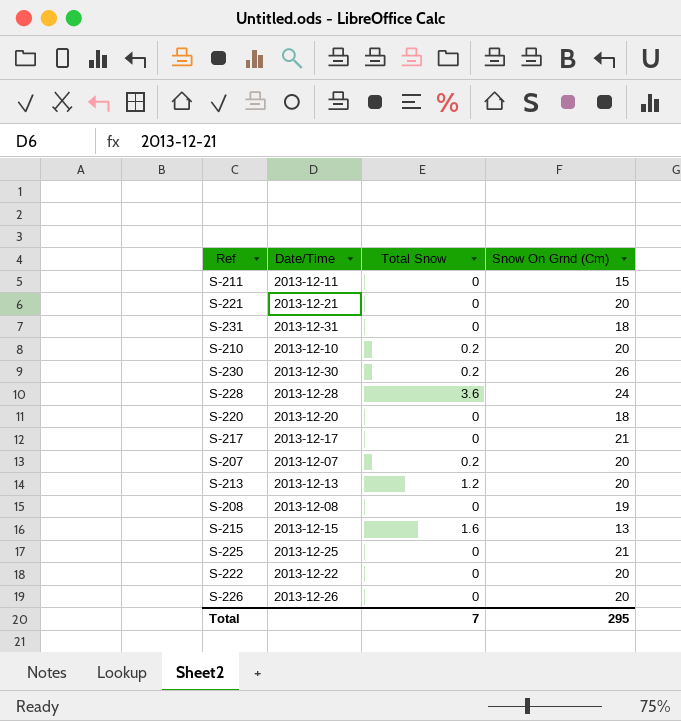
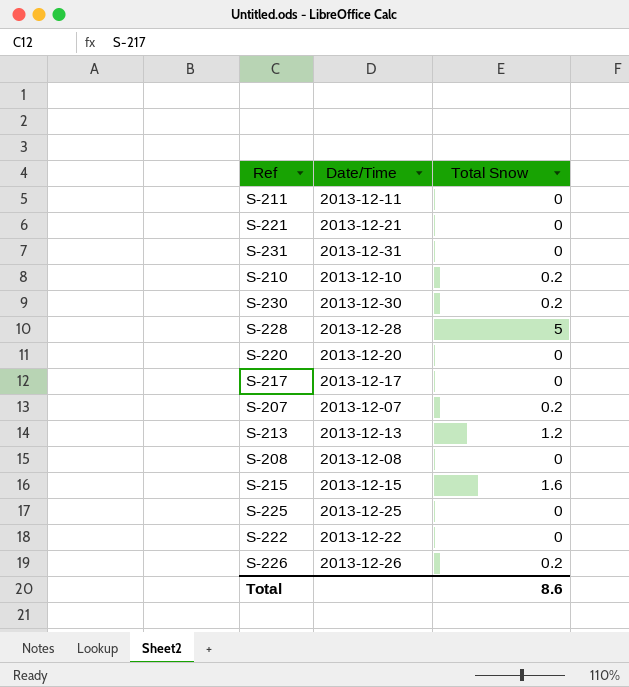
column Snow On Grnd (Cm) | position: 4 -> none
S-228 | Total Snow: 3.6 -> 5
S-226 | Total Snow: 0 -> 0.2
Total | Total Snow: 7 -> 8.6

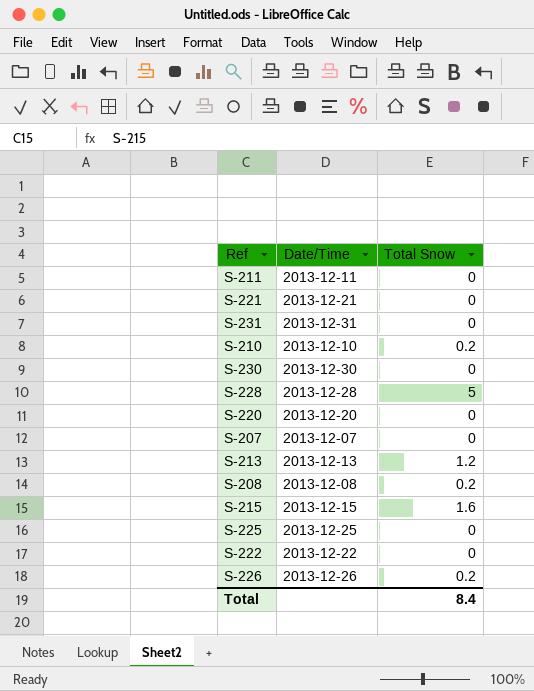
row S-217: 2013-12-17 | 0 -> none
S-230 | Total Snow: 0.2 -> 0
S-207 | Total Snow: 0.2 -> 0
S-208 | Total Snow: 0 -> 0.2
Total | Total Snow: 8.6 -> 8.4

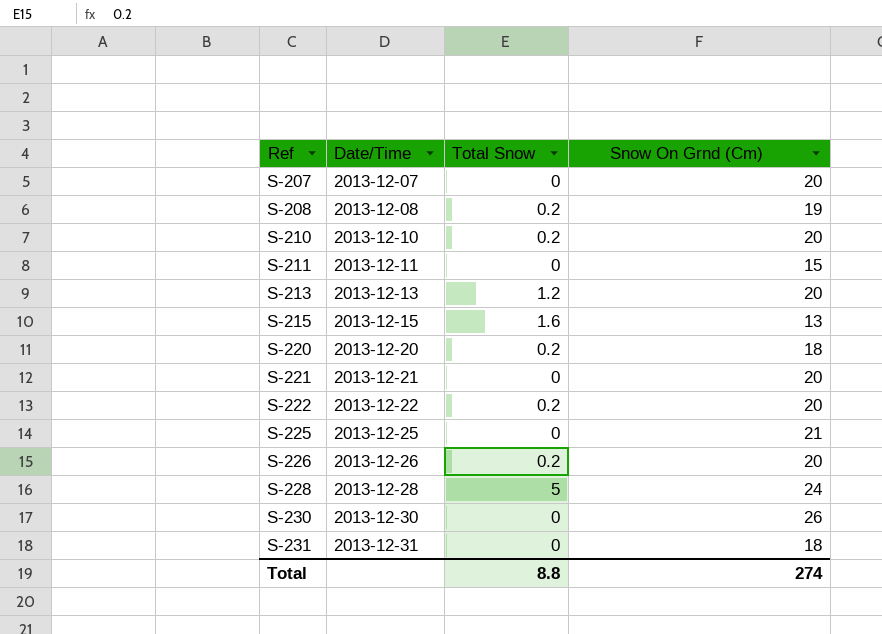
row order: none -> Ref ascending
column Snow On Grnd (Cm) | position: none -> 4
S-220 | Total Snow: 0 -> 0.2
S-222 | Total Snow: 0 -> 0.2
Total | Total Snow: 8.4 -> 8.8

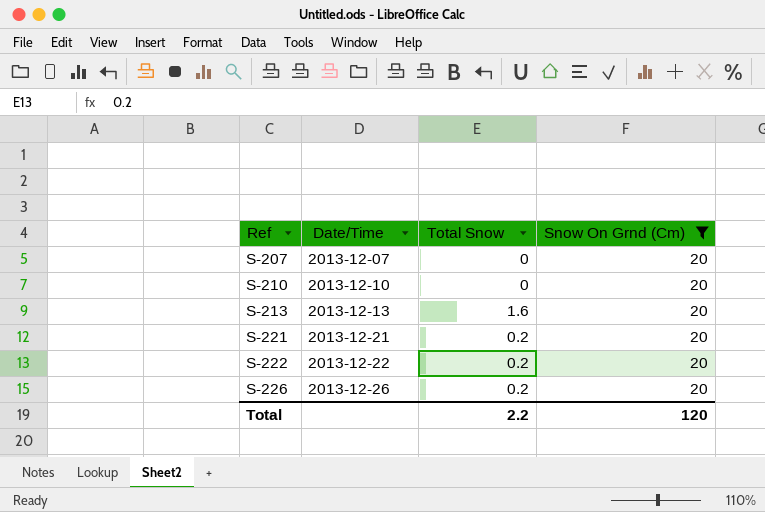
filter: none -> Snow On Grnd (Cm) = 20
S-210 | Total Snow: 0.2 -> 0
S-213 | Total Snow: 1.2 -> 1.6
S-221 | Total Snow: 0 -> 0.2
Total | Total Snow: 8.8 -> 2.2
Total | Snow On Grnd (Cm): 274 -> 120

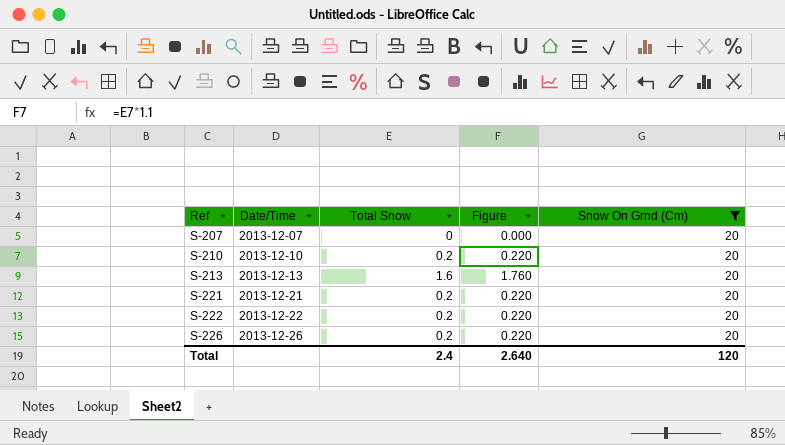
column Figure | formula: none -> [Total Snow] * 1.1
S-210 | Total Snow: 0 -> 0.2
Total | Total Snow: 2.2 -> 2.4

